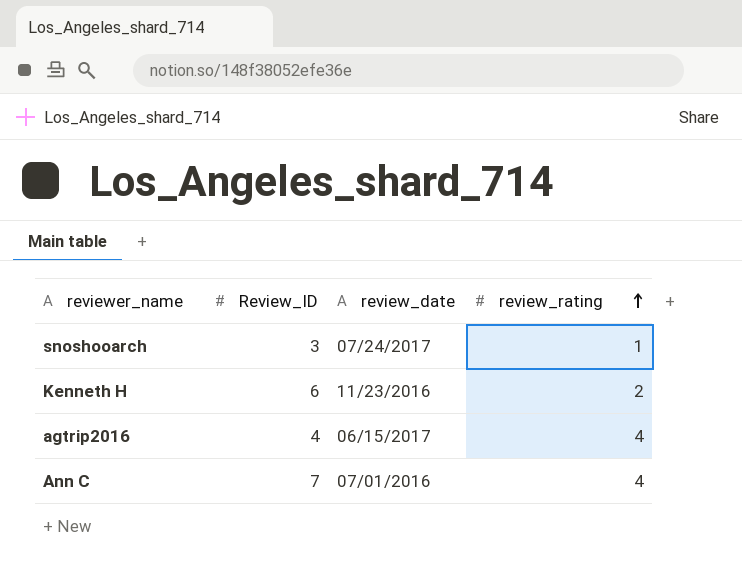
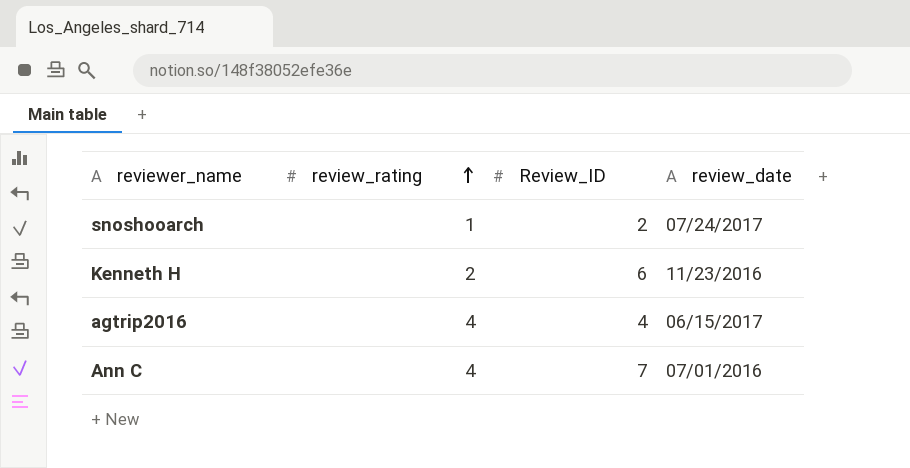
column review_rating | position: 4 -> 2
snoshooarch | Review_ID: 3 -> 2

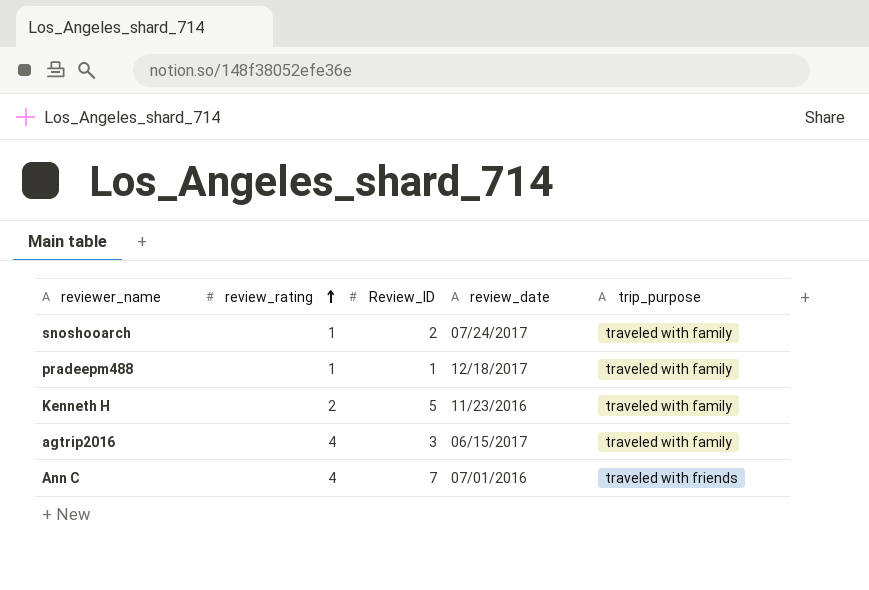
column trip_purpose | position: none -> 5
row pradeepm488: none -> 1 | 1 | 12/18/2017 | traveled with family
Kenneth H | Review_ID: 6 -> 5
agtrip2016 | Review_ID: 4 -> 3

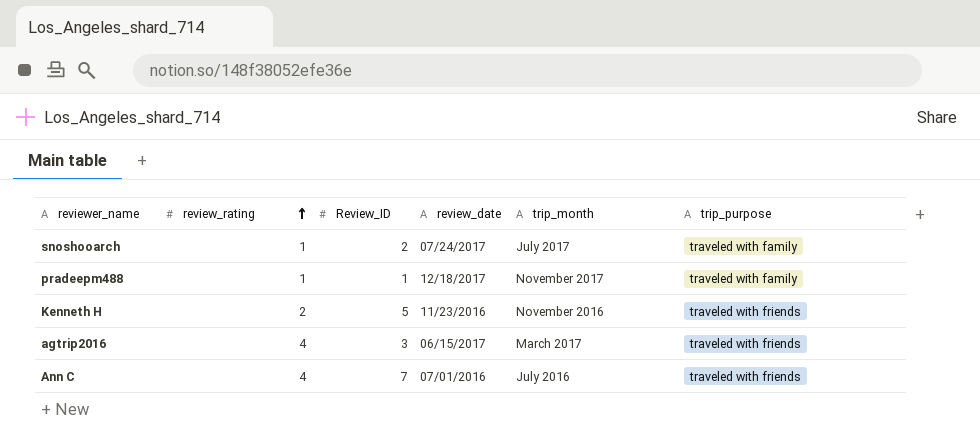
column trip_month | position: none -> 5
Kenneth H | trip_purpose: traveled with family -> traveled with friends
agtrip2016 | trip_purpose: traveled with family -> traveled with friends

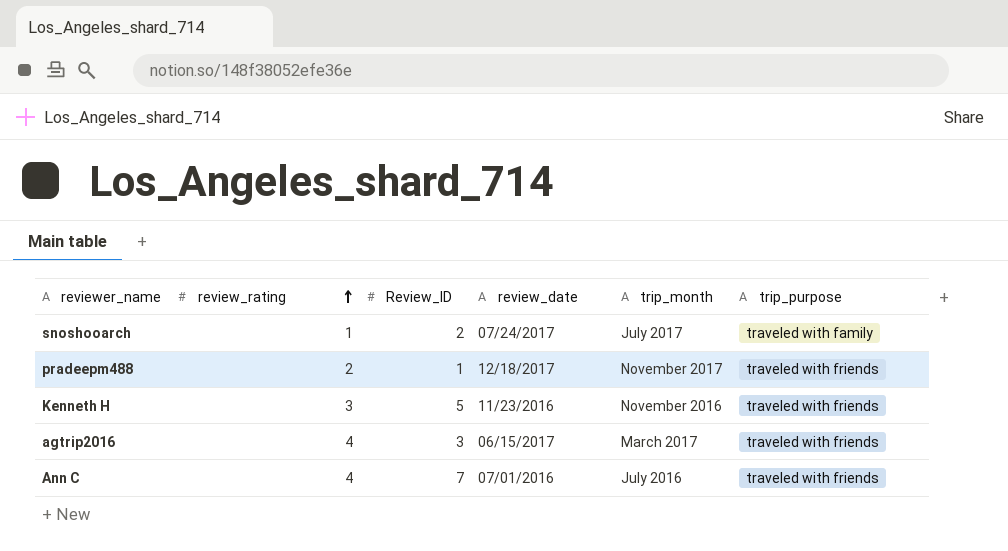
pradeepm488 | review_rating: 1 -> 2
pradeepm488 | trip_purpose: traveled with family -> traveled with friends
Kenneth H | review_rating: 2 -> 3

